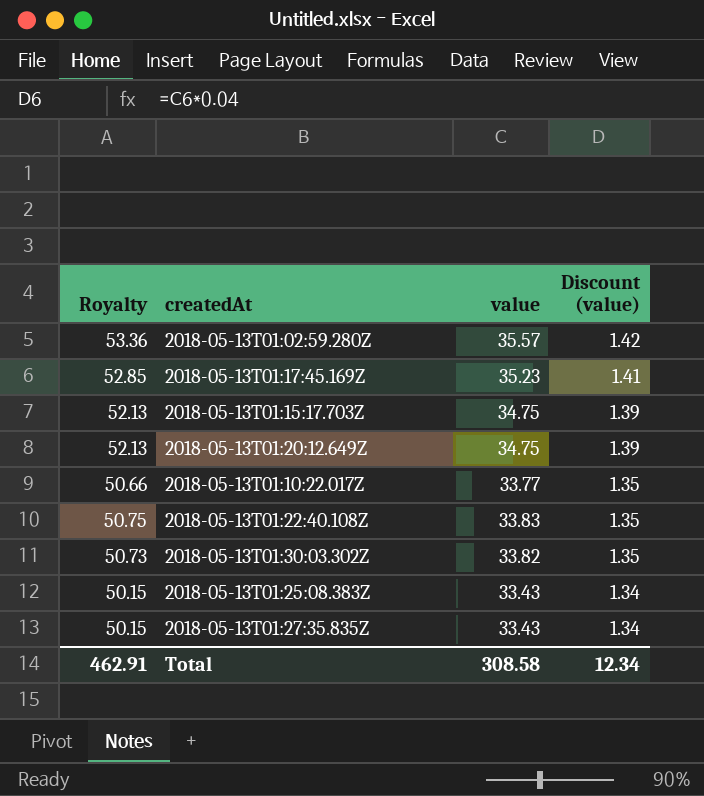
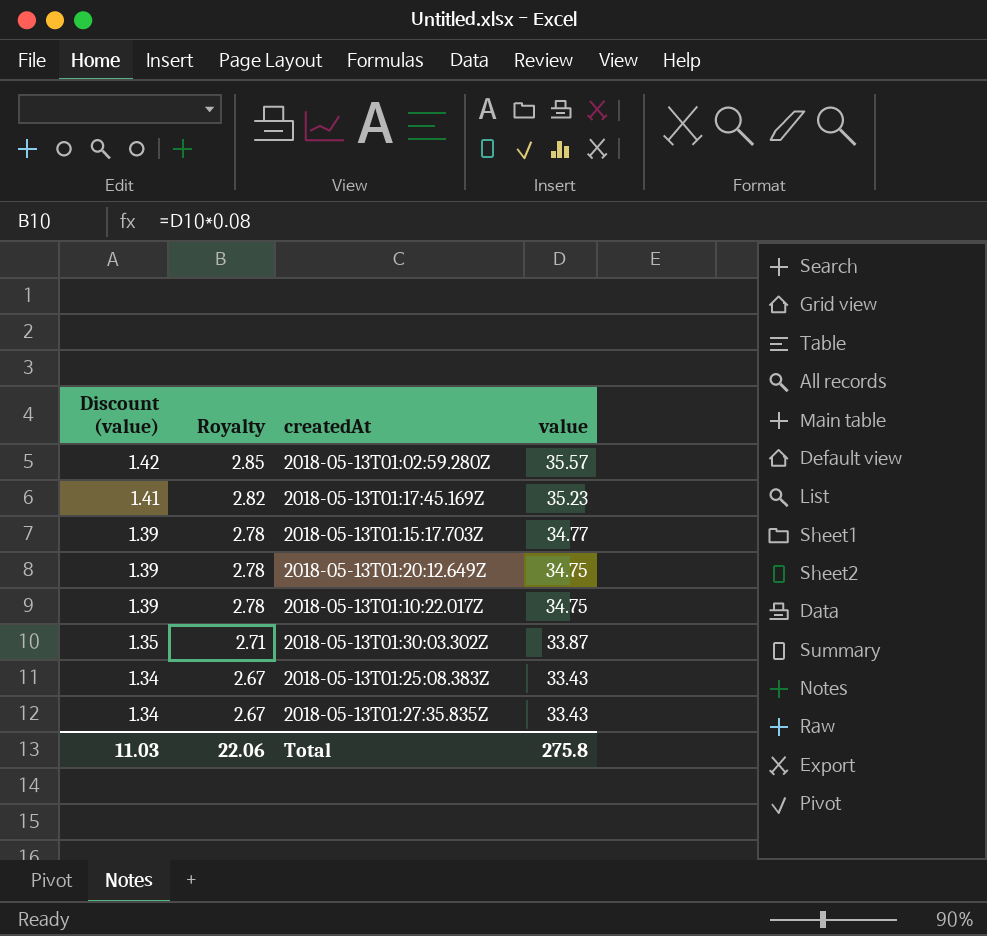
column Discount (value) | position: 4 -> 1
column Royalty | formula: [value] * 1.5 -> [value] * 0.08
row 2018-05-13T01:22:40.108Z: 50.75 | 33.83 | 1.35 -> none
2018-05-13T01:15:17.703Z | value: 34.75 -> 34.77
2018-05-13T01:10:22.017Z | Discount (value): 1.35 -> 1.39
2018-05-13T01:10:22.017Z | value: 33.77 -> 34.75
2018-05-13T01:30:03.302Z | value: 33.82 -> 33.87
Total | Discount (value): 12.34 -> 11.03
Total | Royalty: 462.91 -> 22.06
Total | value: 308.58 -> 275.8

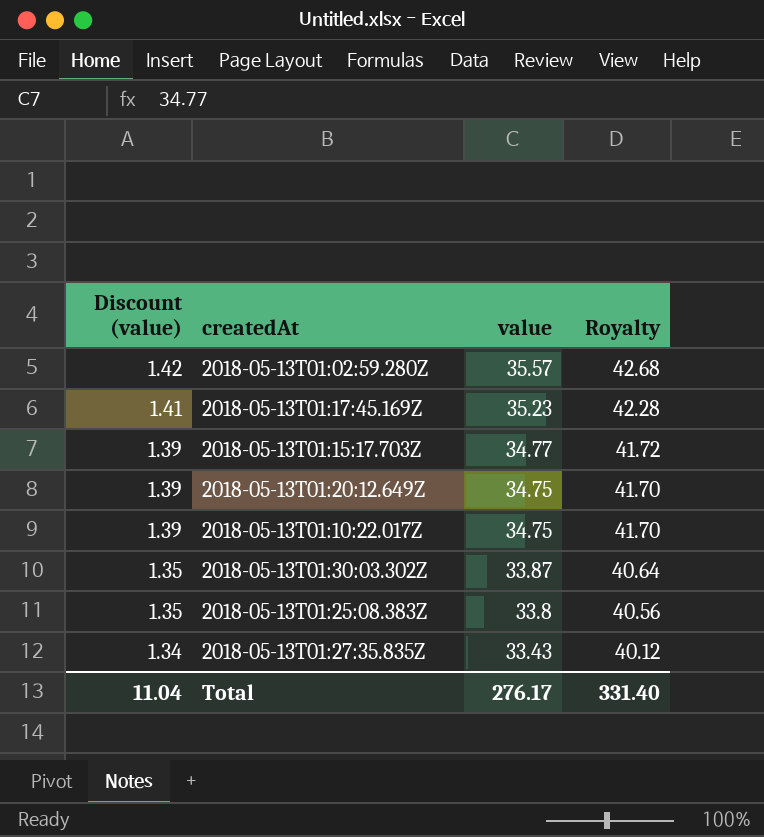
column Royalty | formula: [value] * 0.08 -> [value] * 1.2
column Royalty | position: 2 -> 4
2018-05-13T01:25:08.383Z | Discount (value): 1.34 -> 1.35
2018-05-13T01:25:08.383Z | value: 33.43 -> 33.8
Total | Discount (value): 11.03 -> 11.04
Total | value: 275.8 -> 276.17
Total | Royalty: 22.06 -> 331.40

